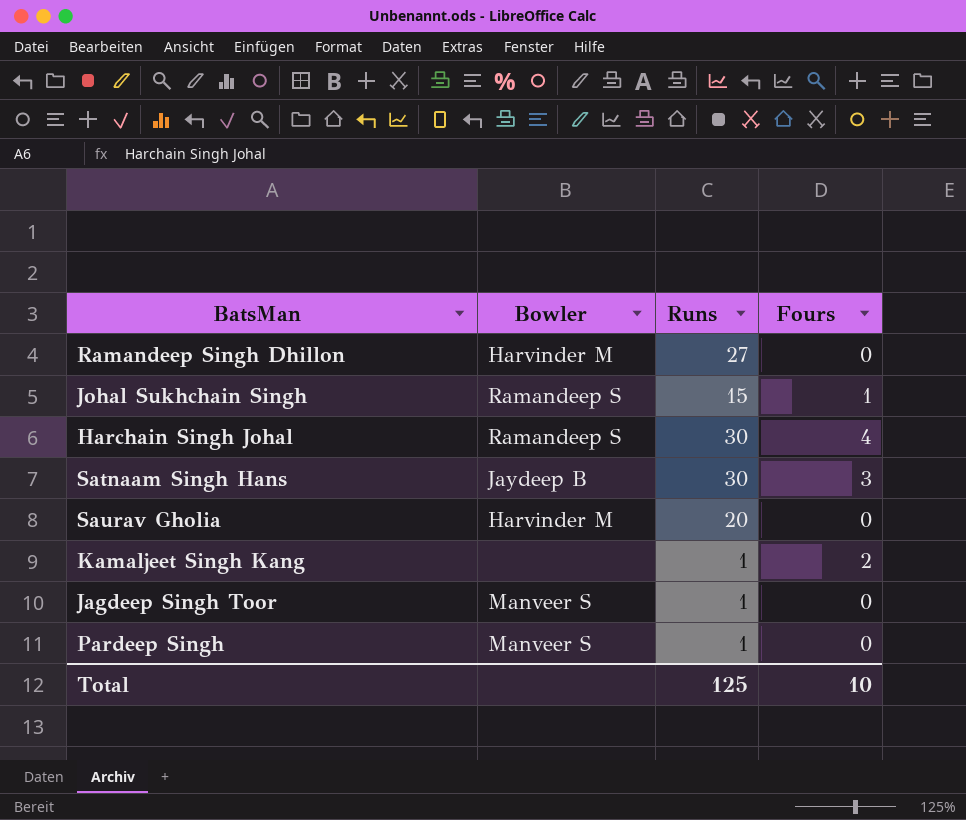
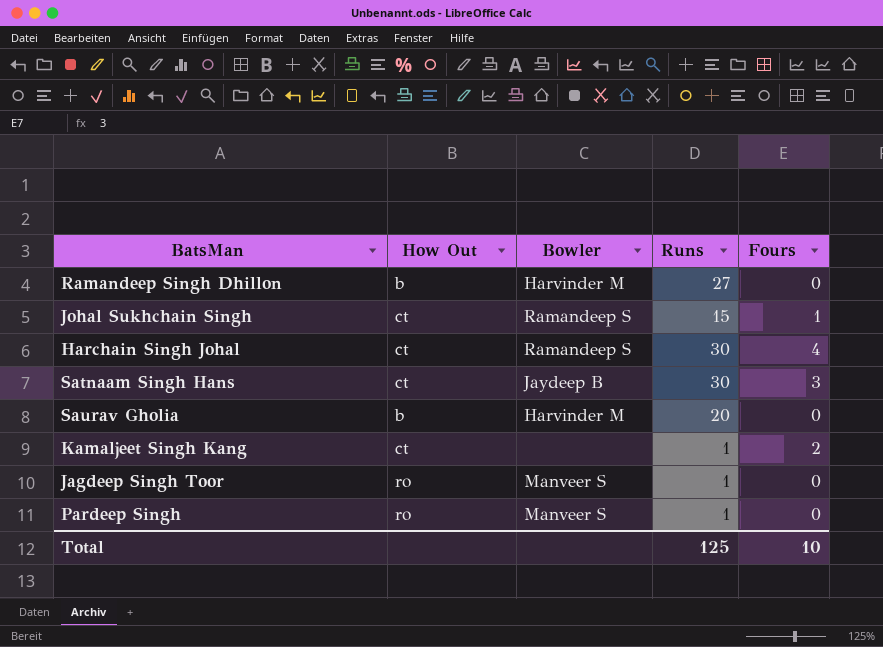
column How Out | position: none -> 2

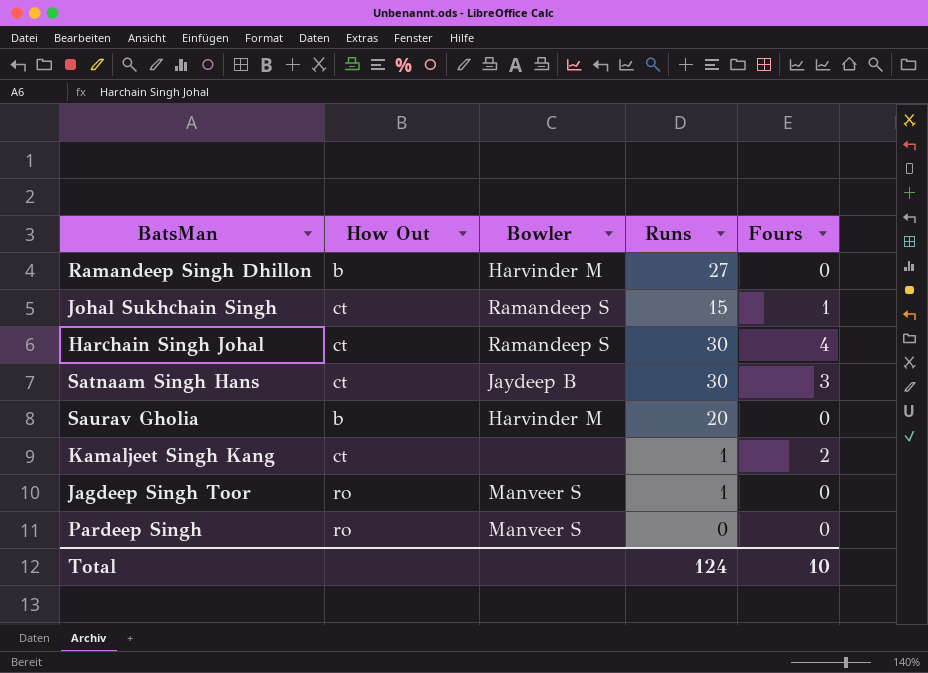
Pardeep Singh | Runs: 1 -> 0
Total | Runs: 125 -> 124

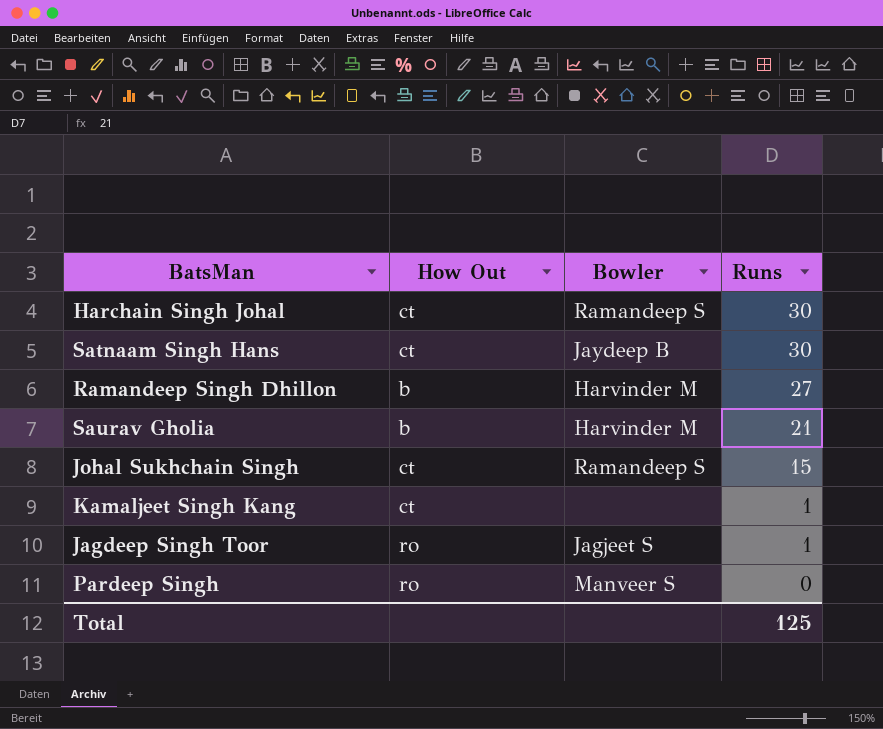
row order: none -> Runs descending
column Fours | position: 5 -> none
Saurav Gholia | Runs: 20 -> 21
Jagdeep Singh Toor | Bowler: Manveer S -> Jagjeet S
Total | Runs: 124 -> 125

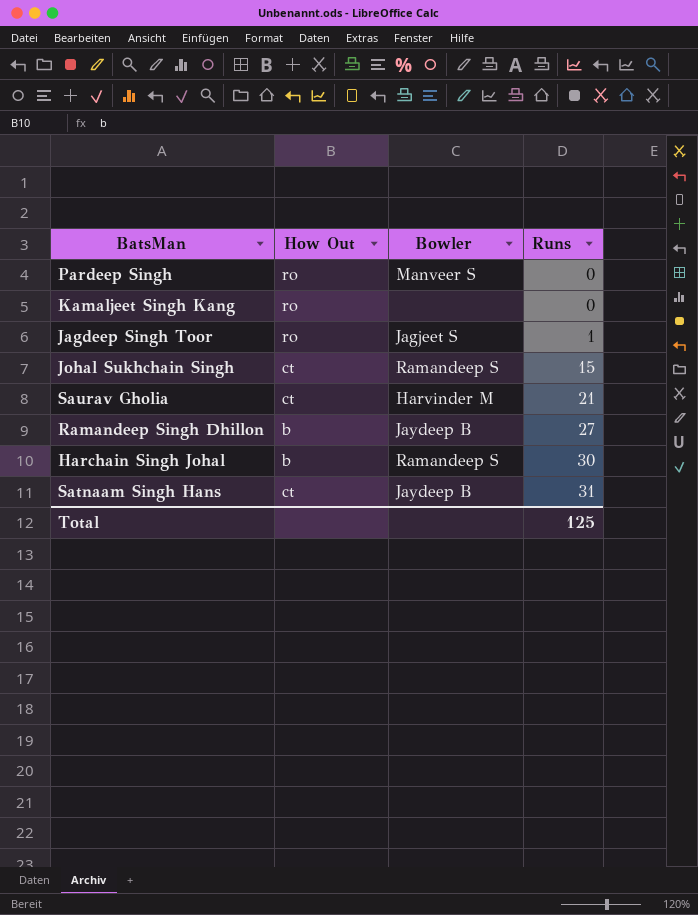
row order: Runs descending -> Runs ascending
Kamaljeet Singh Kang | How Out: ct -> ro
Kamaljeet Singh Kang | Runs: 1 -> 0
Saurav Gholia | How Out: b -> ct
Ramandeep Singh Dhillon | Bowler: Harvinder M -> Jaydeep B
Harchain Singh Johal | How Out: ct -> b
Satnaam Singh Hans | Runs: 30 -> 31

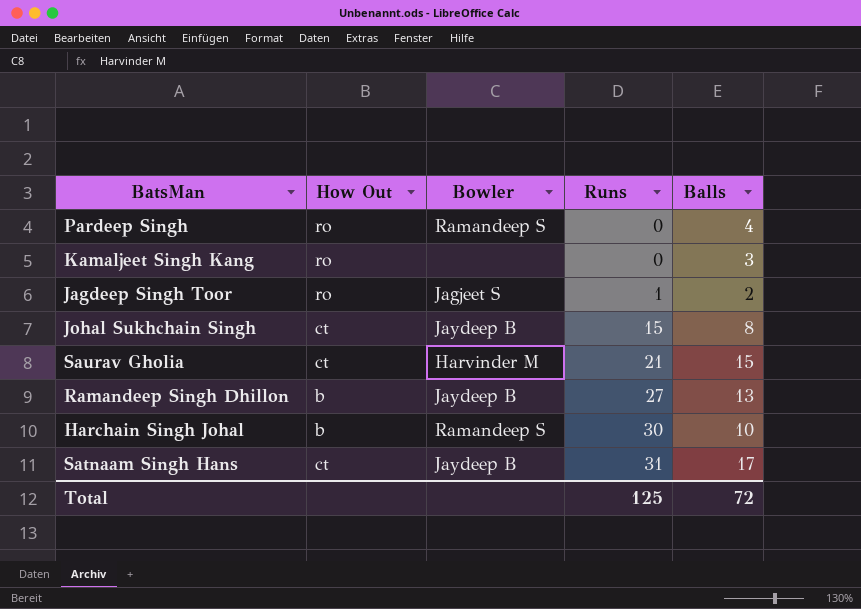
column Balls | position: none -> 5
Pardeep Singh | Bowler: Manveer S -> Ramandeep S
Johal Sukhchain Singh | Bowler: Ramandeep S -> Jaydeep B

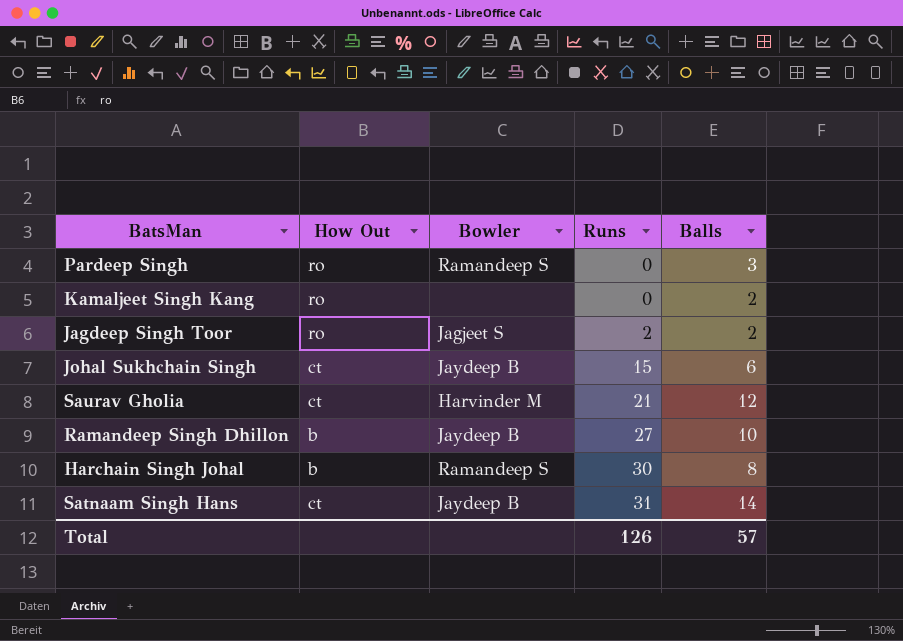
Pardeep Singh | Balls: 4 -> 3
Kamaljeet Singh Kang | Balls: 3 -> 2
Jagdeep Singh Toor | Runs: 1 -> 2
Johal Sukhchain Singh | Balls: 8 -> 6
Saurav Gholia | Balls: 15 -> 12
Ramandeep Singh Dhillon | Balls: 13 -> 10
Harchain Singh Johal | Balls: 10 -> 8
Satnaam Singh Hans | Balls: 17 -> 14
Total | Runs: 125 -> 126
Total | Balls: 72 -> 57

